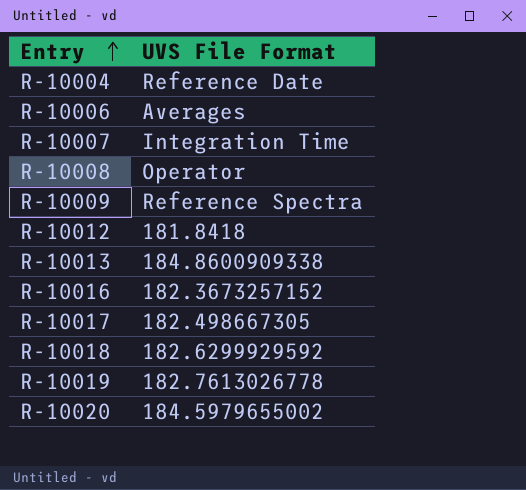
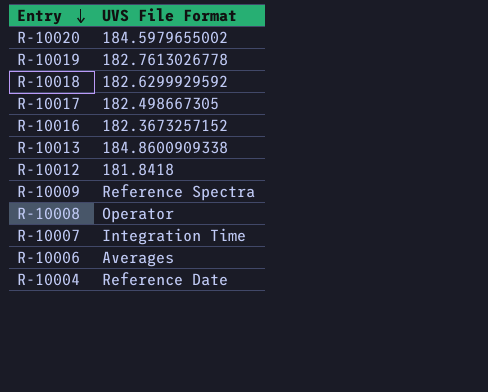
row order: Entry ascending -> Entry descending

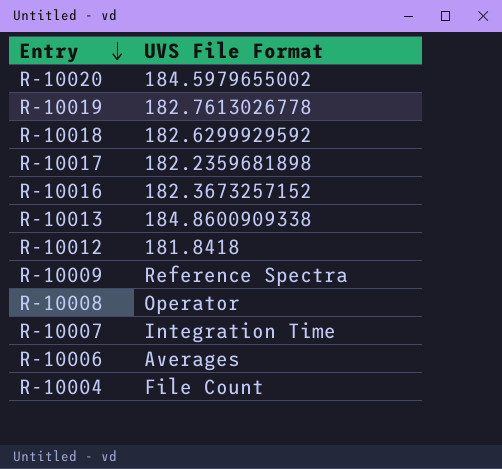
R-10017 | UVS File Format: 182.498667305 -> 182.2359681898
R-10004 | UVS File Format: Reference Date -> File Count

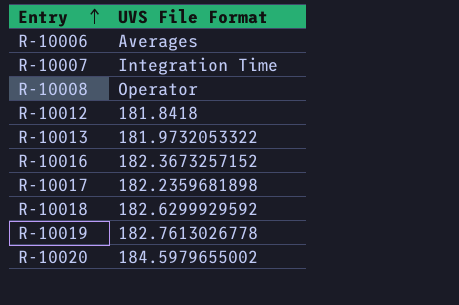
row order: Entry descending -> Entry ascending
row R-10009: Reference Spectra -> none
row R-10004: File Count -> none
R-10013 | UVS File Format: 184.8600909338 -> 181.9732053322

